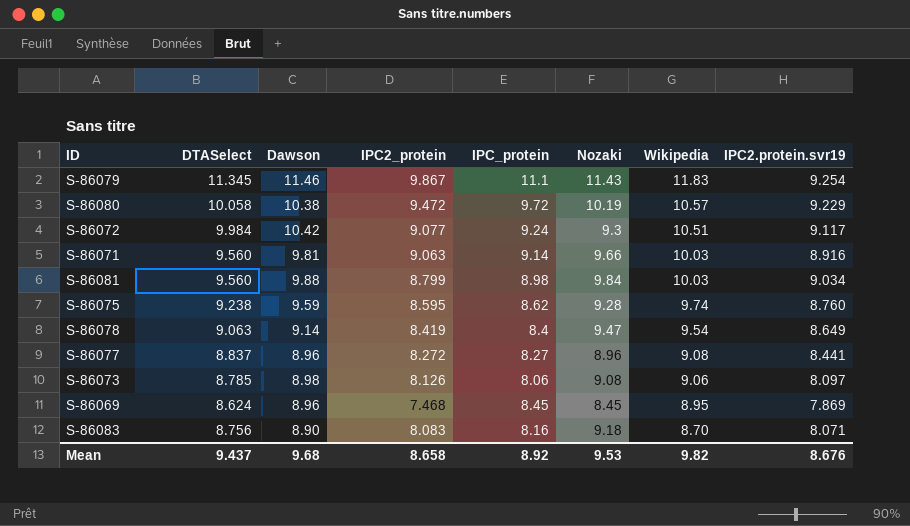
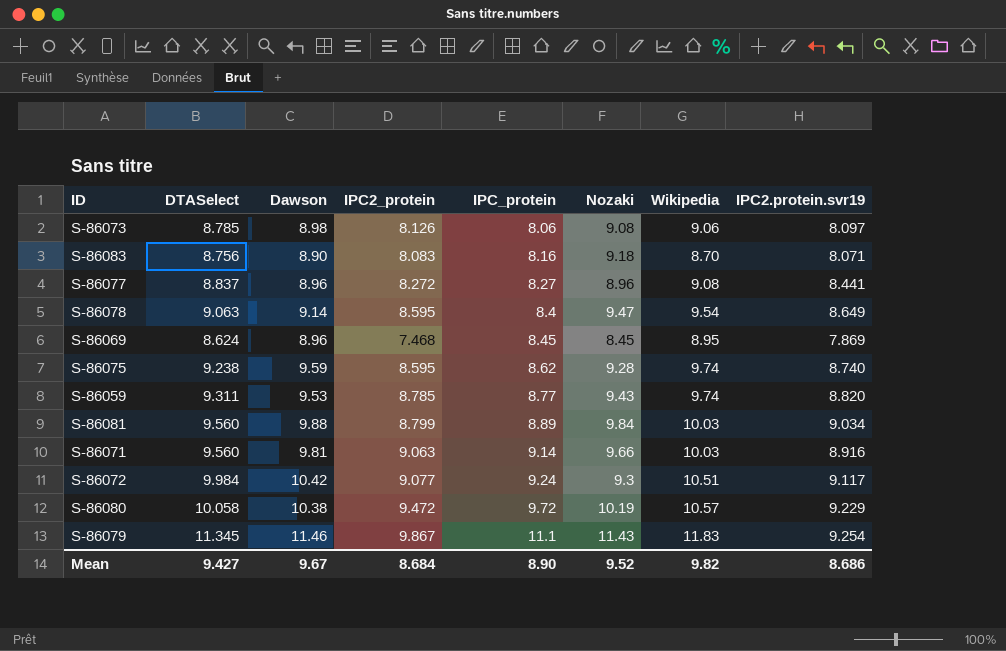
row order: Wikipedia descending -> IPC_protein ascending
S-86078 | IPC2_protein: 8.419 -> 8.595
S-86075 | IPC2.protein.svr19: 8.760 -> 8.740
row S-86059: none -> 9.311 | 9.53 | 8.785 | 8.77 | 9.43 | 9.74 | 8.820
S-86081 | IPC_protein: 8.98 -> 8.89
Mean | DTASelect: 9.437 -> 9.427
Mean | Dawson: 9.68 -> 9.67
Mean | IPC2_protein: 8.658 -> 8.684
Mean | IPC_protein: 8.92 -> 8.90
Mean | Nozaki: 9.53 -> 9.52
Mean | IPC2.protein.svr19: 8.676 -> 8.686

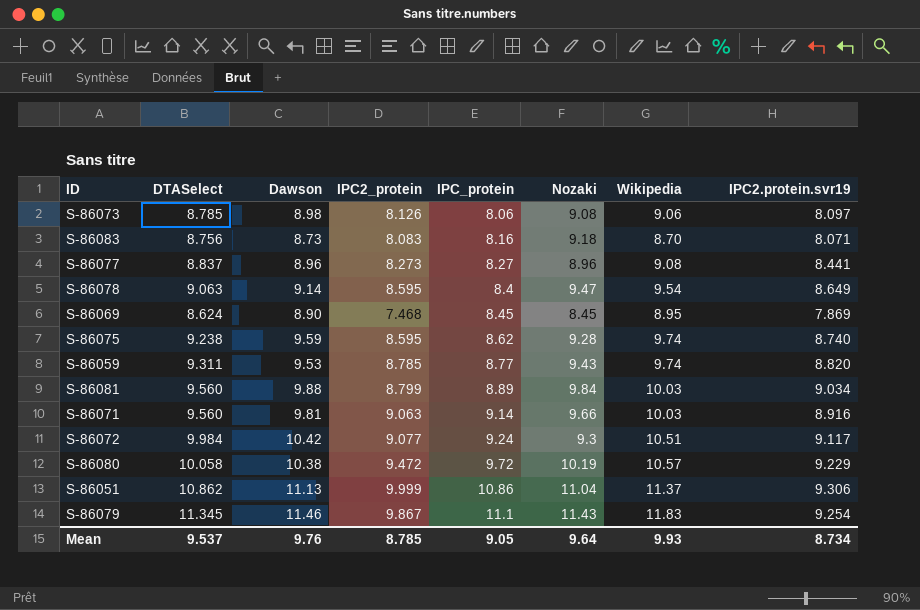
S-86083 | Dawson: 8.90 -> 8.73
S-86077 | IPC2_protein: 8.272 -> 8.273
S-86069 | Dawson: 8.96 -> 8.90
row S-86051: none -> 10.862 | 11.13 | 9.999 | 10.86 | 11.04 | 11.37 | 9.306
Mean | DTASelect: 9.427 -> 9.537
Mean | Dawson: 9.67 -> 9.76
Mean | IPC2_protein: 8.684 -> 8.785
Mean | IPC_protein: 8.90 -> 9.05
Mean | Nozaki: 9.52 -> 9.64
Mean | Wikipedia: 9.82 -> 9.93
Mean | IPC2.protein.svr19: 8.686 -> 8.734

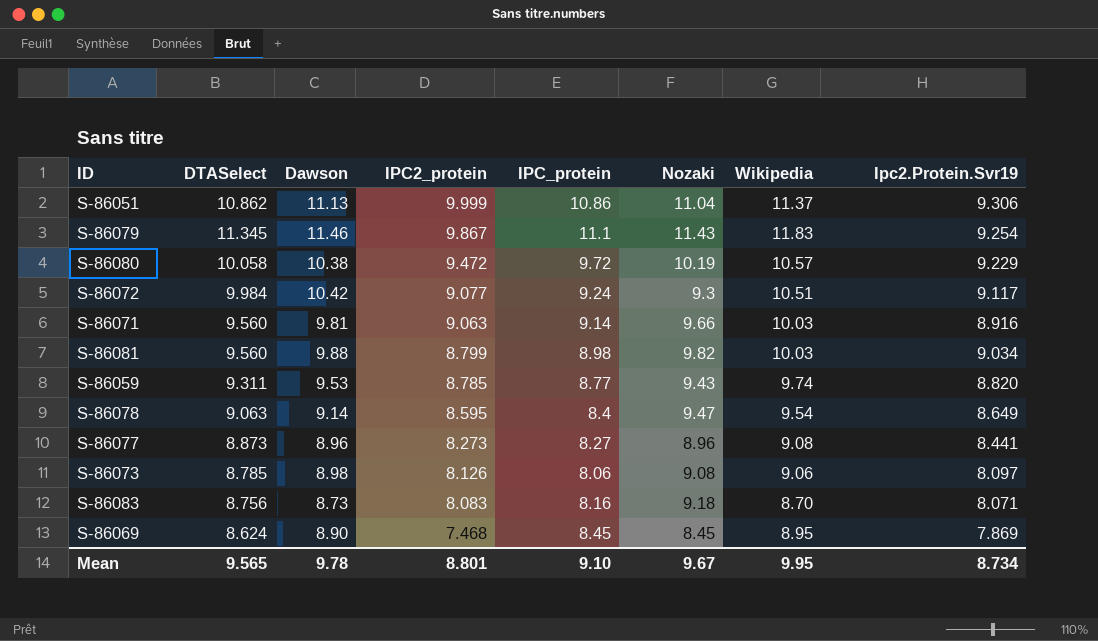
row order: IPC_protein ascending -> IPC2_protein descending
column name: IPC2.protein.svr19 -> Ipc2.Protein.Svr19
row S-86075: 9.238 | 9.59 | 8.595 | 8.62 | 9.28 | 9.74 | 8.740 -> none
S-86081 | IPC_protein: 8.89 -> 8.98
S-86081 | Nozaki: 9.84 -> 9.82
S-86077 | DTASelect: 8.837 -> 8.873
Mean | DTASelect: 9.537 -> 9.565
Mean | Dawson: 9.76 -> 9.78
Mean | IPC2_protein: 8.785 -> 8.801
Mean | IPC_protein: 9.05 -> 9.10
Mean | Nozaki: 9.64 -> 9.67
Mean | Wikipedia: 9.93 -> 9.95

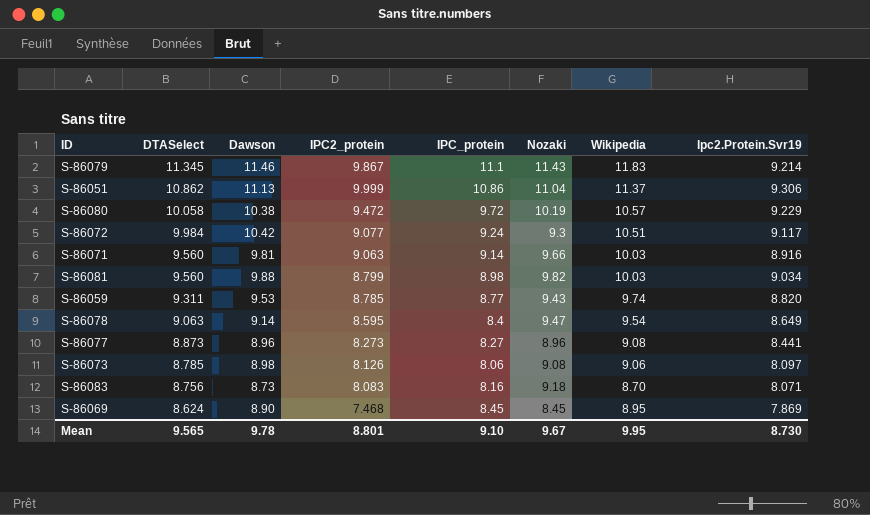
row order: IPC2_protein descending -> DTASelect descending
S-86079 | Ipc2.Protein.Svr19: 9.254 -> 9.214
Mean | Ipc2.Protein.Svr19: 8.734 -> 8.730

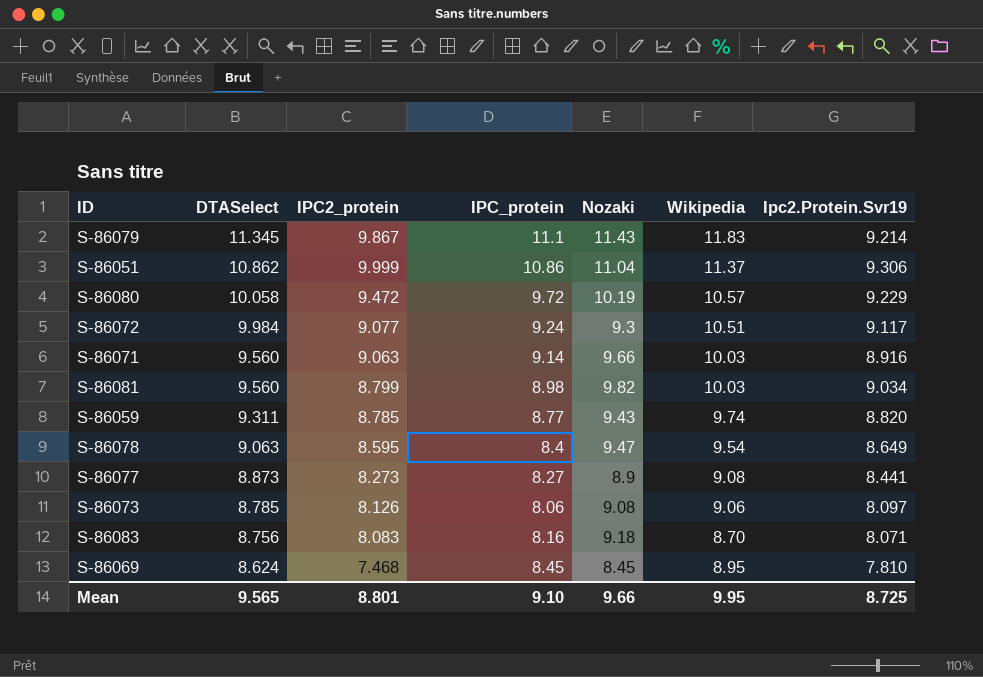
column Dawson | position: 3 -> none
S-86077 | Nozaki: 8.96 -> 8.9
S-86069 | Ipc2.Protein.Svr19: 7.869 -> 7.810
Mean | Nozaki: 9.67 -> 9.66
Mean | Ipc2.Protein.Svr19: 8.730 -> 8.725

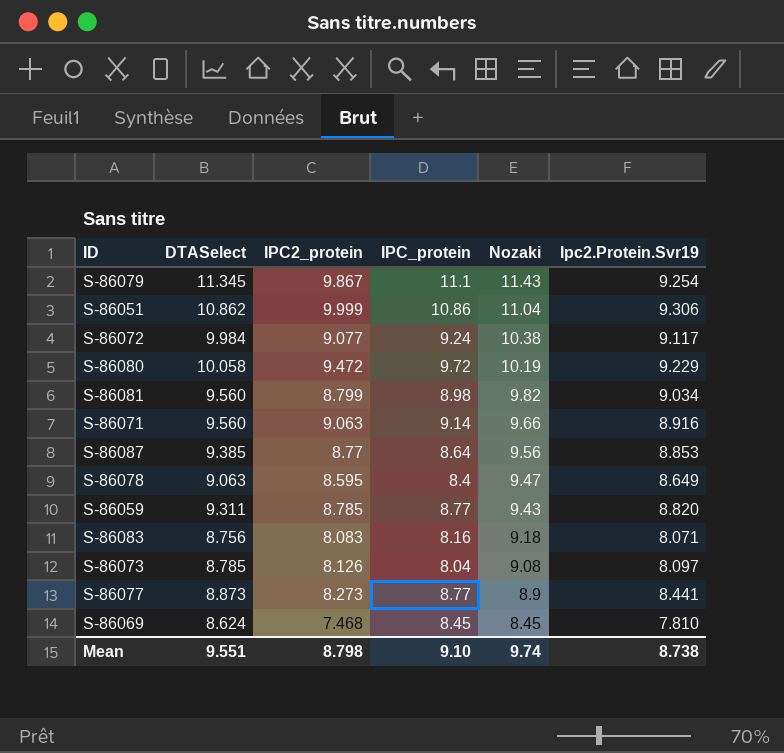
row order: DTASelect descending -> Nozaki descending
column Wikipedia | position: 6 -> none
S-86079 | Ipc2.Protein.Svr19: 9.214 -> 9.254
S-86072 | Nozaki: 9.3 -> 10.38
row S-86087: none -> 9.385 | 8.77 | 8.64 | 9.56 | 8.853
S-86073 | IPC_protein: 8.06 -> 8.04
S-86077 | IPC_protein: 8.27 -> 8.77
Mean | DTASelect: 9.565 -> 9.551
Mean | IPC2_protein: 8.801 -> 8.798
Mean | Nozaki: 9.66 -> 9.74
Mean | Ipc2.Protein.Svr19: 8.725 -> 8.738

